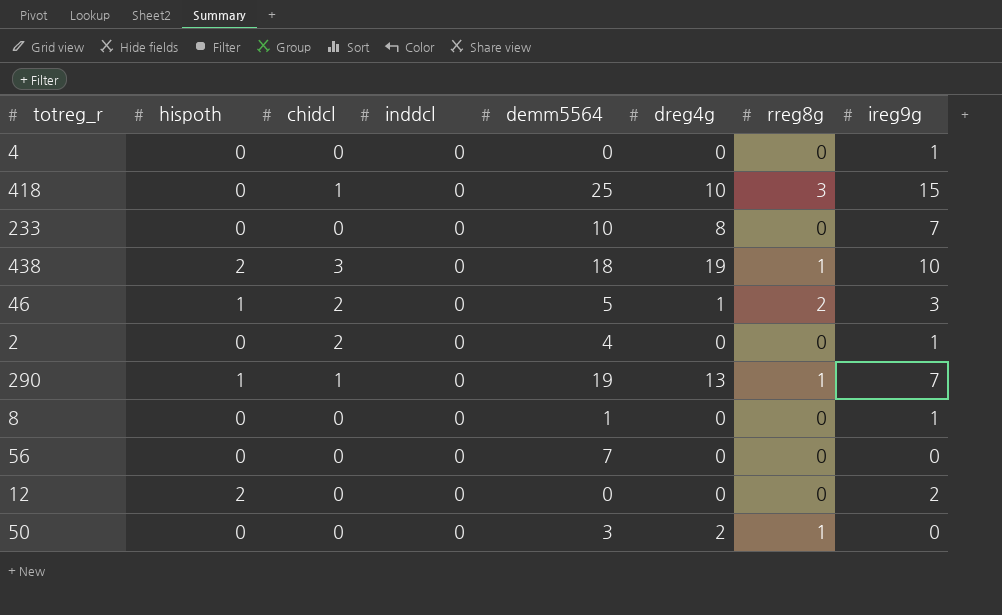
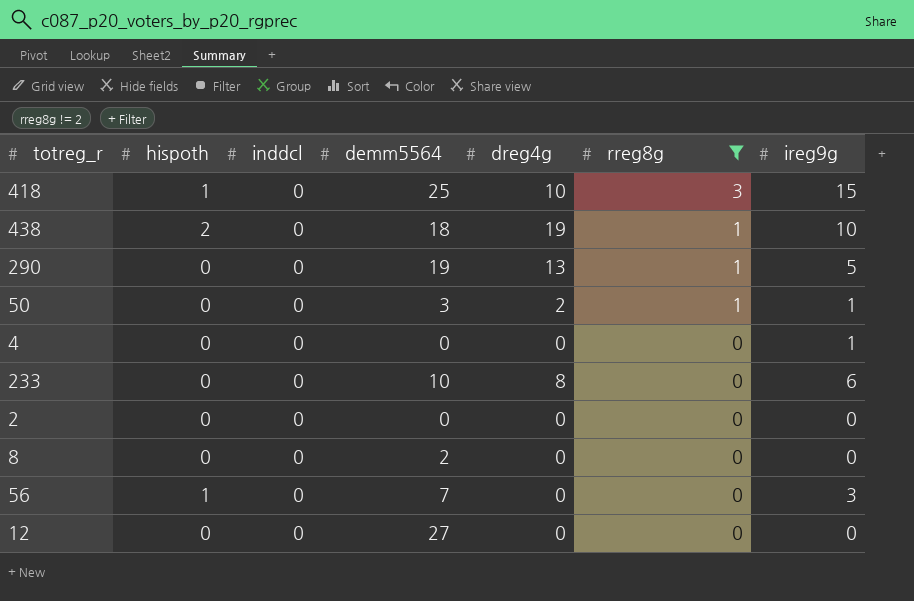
filter: none -> rreg8g != 2
row order: none -> rreg8g descending
column chidcl | position: 3 -> none
418 | hispoth: 0 -> 1
290 | hispoth: 1 -> 0
290 | ireg9g: 7 -> 5
50 | ireg9g: 0 -> 1
233 | ireg9g: 7 -> 6
2 | demm5564: 4 -> 0
2 | ireg9g: 1 -> 0
8 | demm5564: 1 -> 2
8 | ireg9g: 1 -> 0
56 | hispoth: 0 -> 1
56 | ireg9g: 0 -> 3
12 | hispoth: 2 -> 0
12 | demm5564: 0 -> 27
12 | ireg9g: 2 -> 0

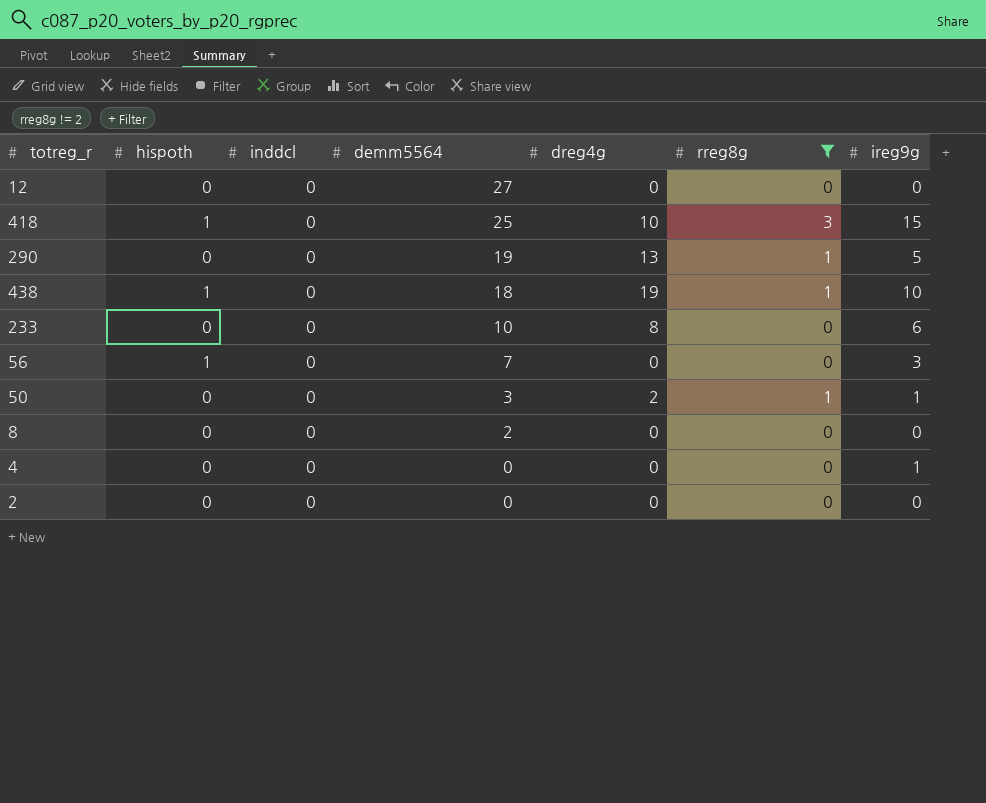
row order: rreg8g descending -> demm5564 descending
438 | hispoth: 2 -> 1

